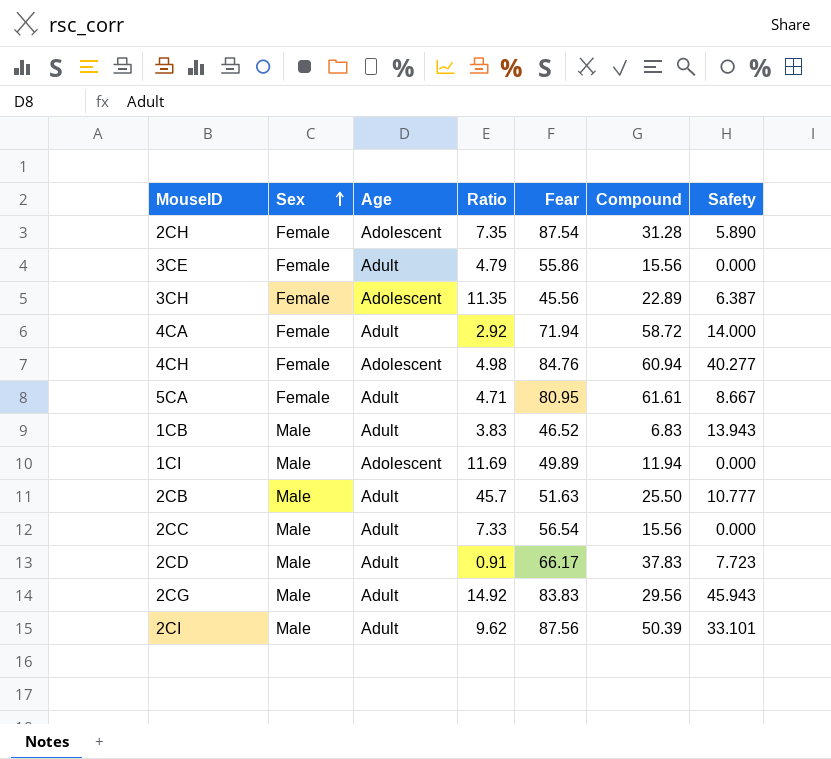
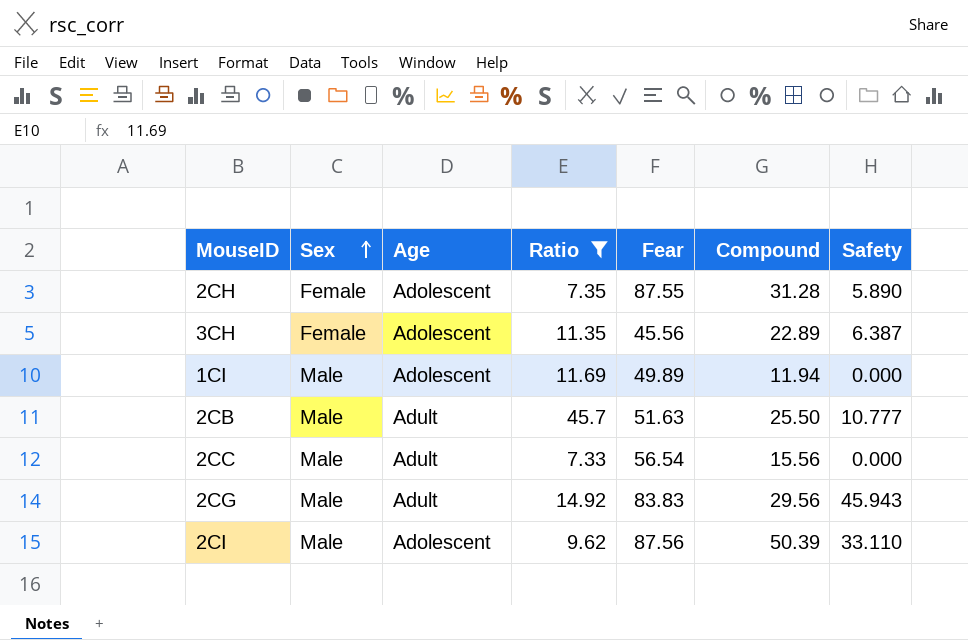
filter: none -> Ratio >= 7.33
2CH | Fear: 87.54 -> 87.55
2CI | Age: Adult -> Adolescent
2CI | Safety: 33.101 -> 33.110

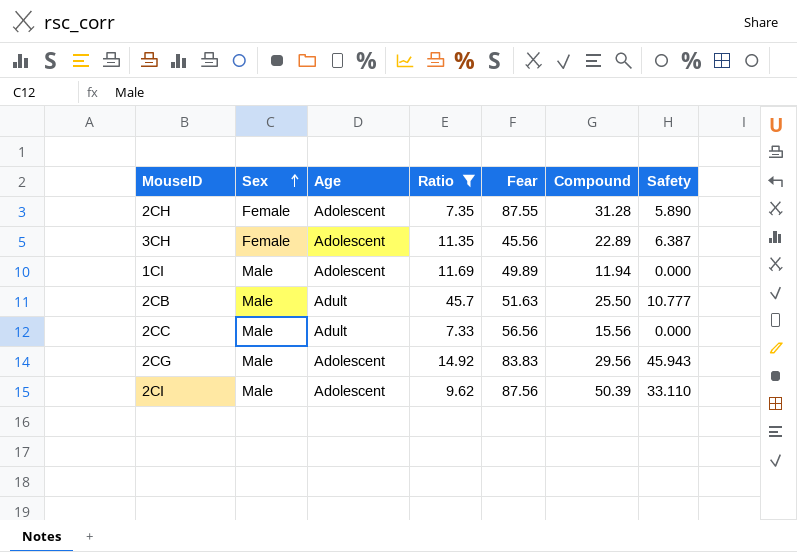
2CC | Fear: 56.54 -> 56.56
2CG | Age: Adult -> Adolescent

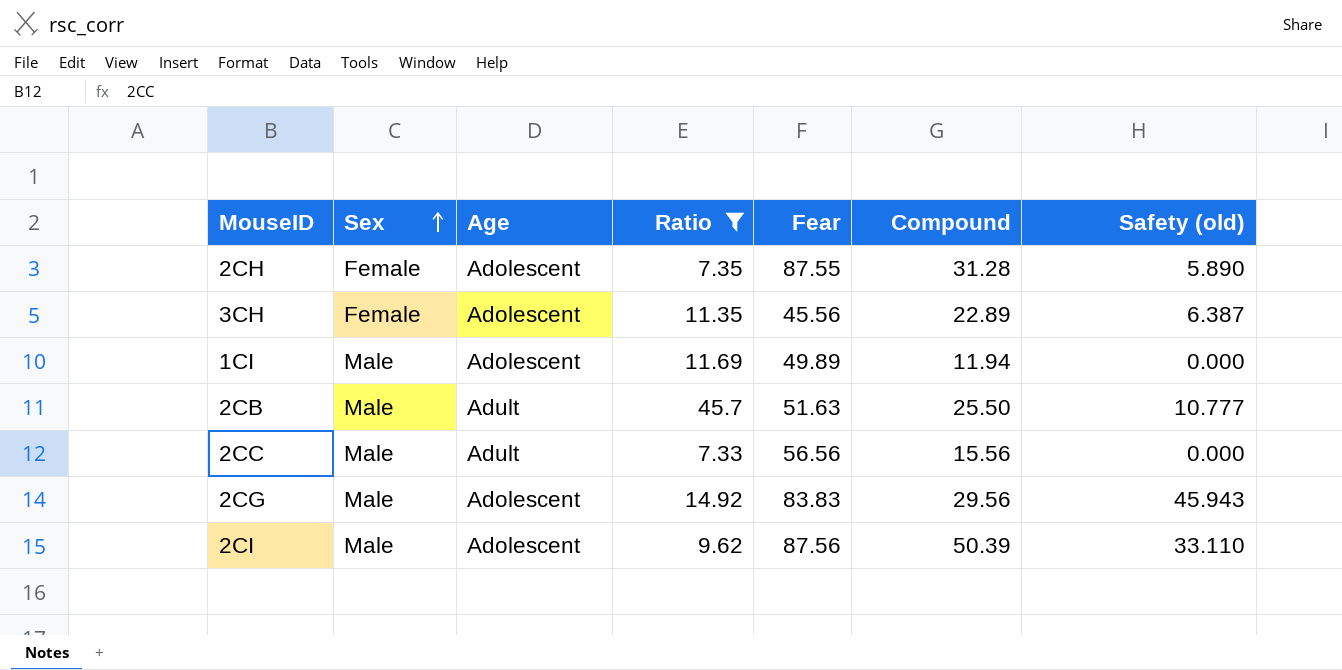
column name: Safety -> Safety (old)

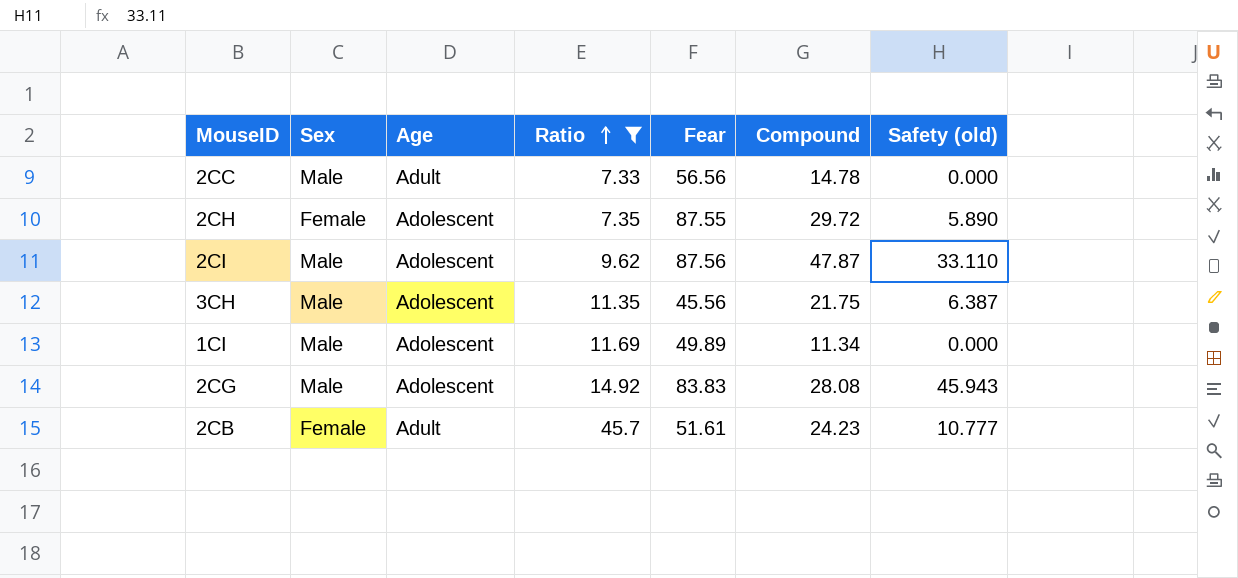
row order: Sex ascending -> Ratio ascending
2CC | Compound: 15.56 -> 14.78
2CH | Compound: 31.28 -> 29.72
2CI | Compound: 50.39 -> 47.87
3CH | Sex: Female -> Male
3CH | Compound: 22.89 -> 21.75
1CI | Compound: 11.94 -> 11.34
2CG | Compound: 29.56 -> 28.08
2CB | Sex: Male -> Female
2CB | Fear: 51.63 -> 51.61
2CB | Compound: 25.50 -> 24.23

